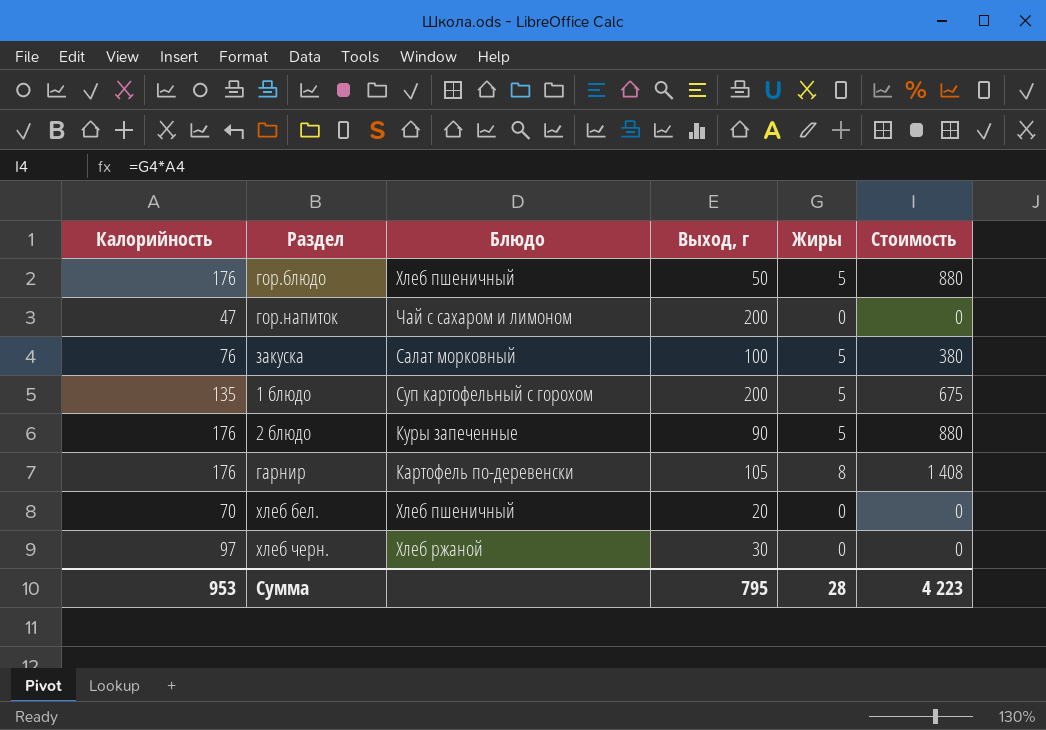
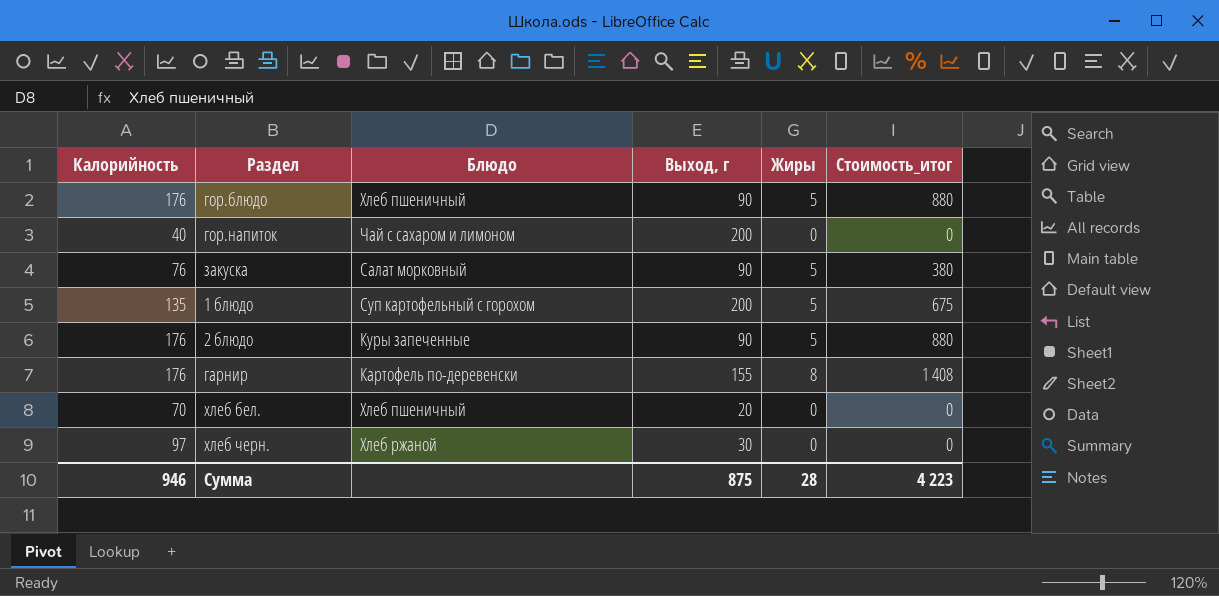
column name: Стоимость -> Стоимость_итог
гор.блюдо | Выход, г: 50 -> 90
гор.напиток | Калорийность: 47 -> 40
закуска | Выход, г: 100 -> 90
гарнир | Выход, г: 105 -> 155
Сумма | Калорийность: 953 -> 946
Сумма | Выход, г: 795 -> 875

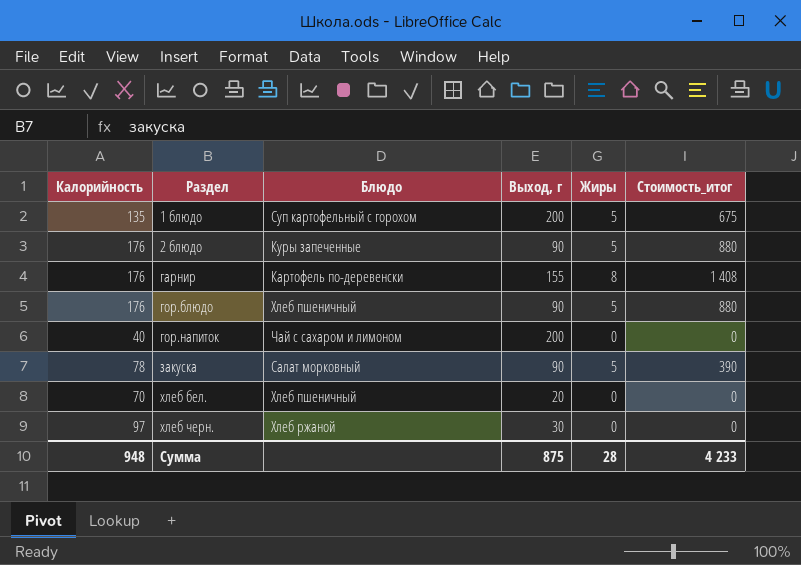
row order: none -> Раздел ascending
закуска | Калорийность: 76 -> 78
закуска | Стоимость_итог: 380 -> 390
Сумма | Калорийность: 946 -> 948
Сумма | Стоимость_итог: 4 223 -> 4 233

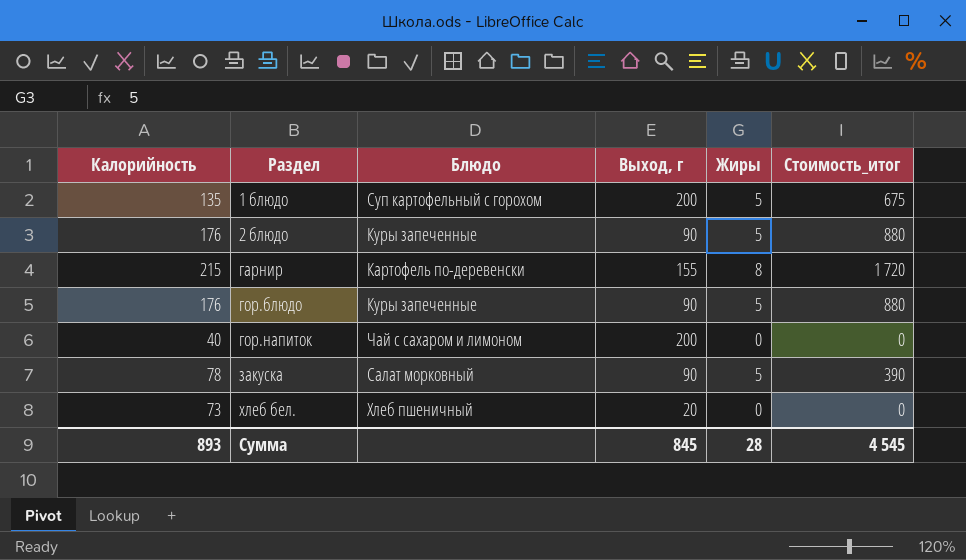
row хлеб черн.: 97 | Хлеб ржаной | 30 | 0 | 0 -> none
гарнир | Калорийность: 176 -> 215
гарнир | Стоимость_итог: 1 408 -> 1 720
гор.блюдо | Блюдо: Хлеб пшеничный -> Куры запеченные
хлеб бел. | Калорийность: 70 -> 73
Сумма | Калорийность: 948 -> 893
Сумма | Выход, г: 875 -> 845
Сумма | Стоимость_итог: 4 233 -> 4 545

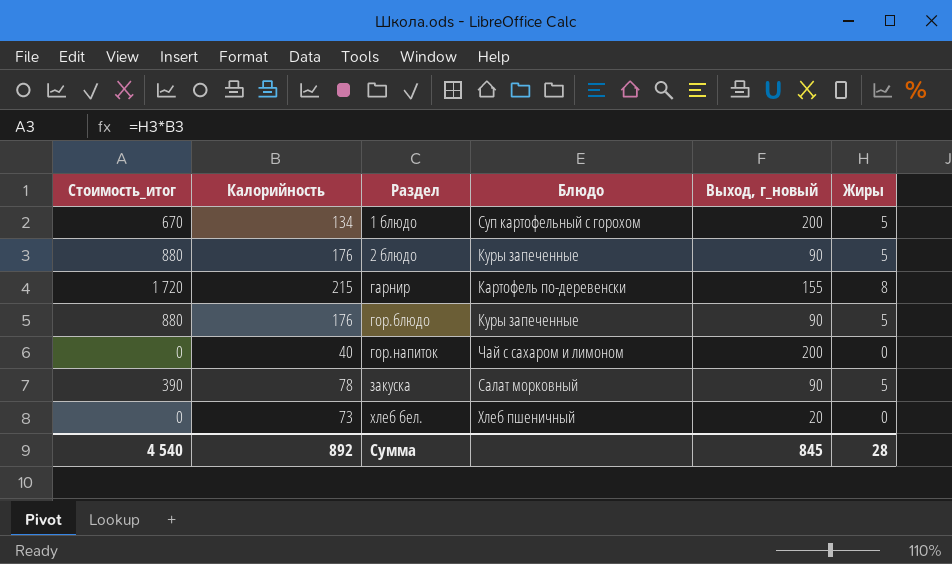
column Стоимость_итог | position: 6 -> 1
column name: Выход, г -> Выход, г_новый
1 блюдо | Стоимость_итог: 675 -> 670
1 блюдо | Калорийность: 135 -> 134
Сумма | Стоимость_итог: 4 545 -> 4 540
Сумма | Калорийность: 893 -> 892

